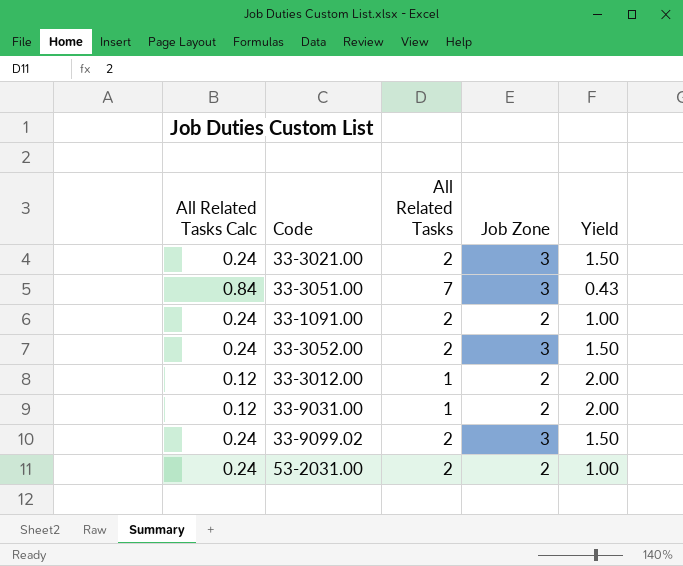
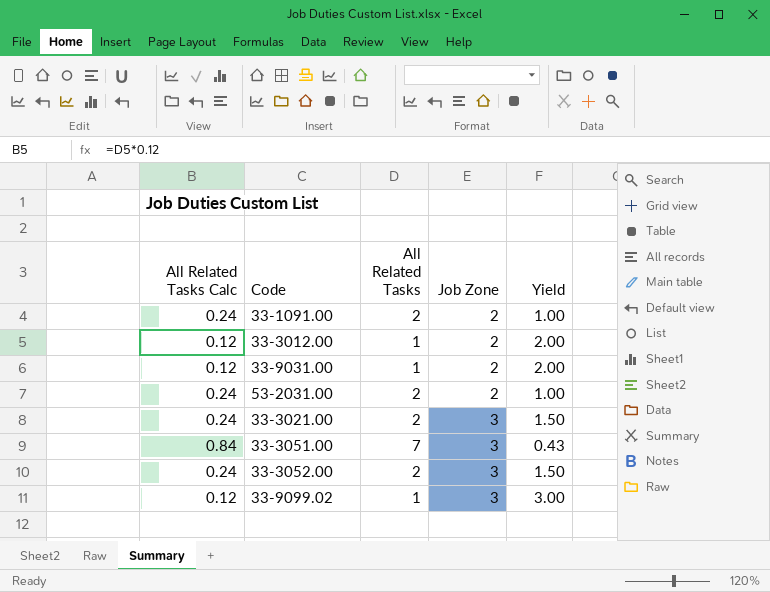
row order: none -> Job Zone ascending
33-9099.02 | All Related Tasks Calc: 0.24 -> 0.12
33-9099.02 | All Related Tasks: 2 -> 1
33-9099.02 | Yield: 1.50 -> 3.00

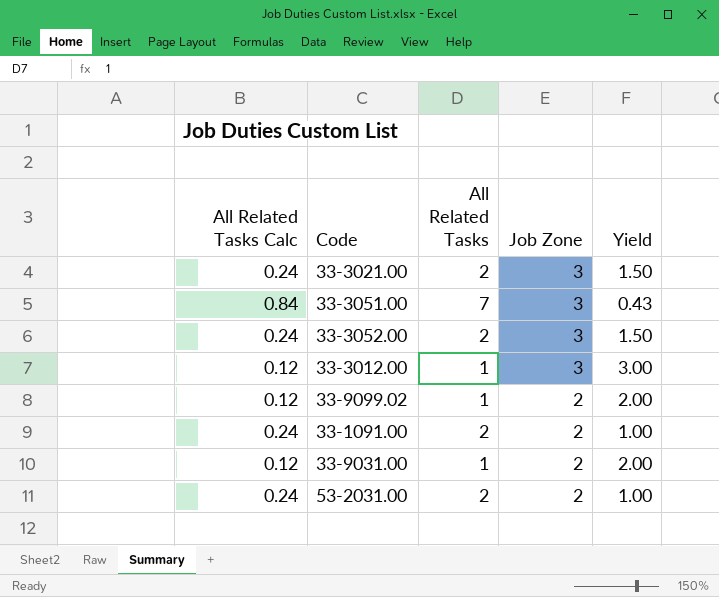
row order: Job Zone ascending -> Job Zone descending
33-3012.00 | Job Zone: 2 -> 3
33-3012.00 | Yield: 2.00 -> 3.00
33-9099.02 | Job Zone: 3 -> 2
33-9099.02 | Yield: 3.00 -> 2.00

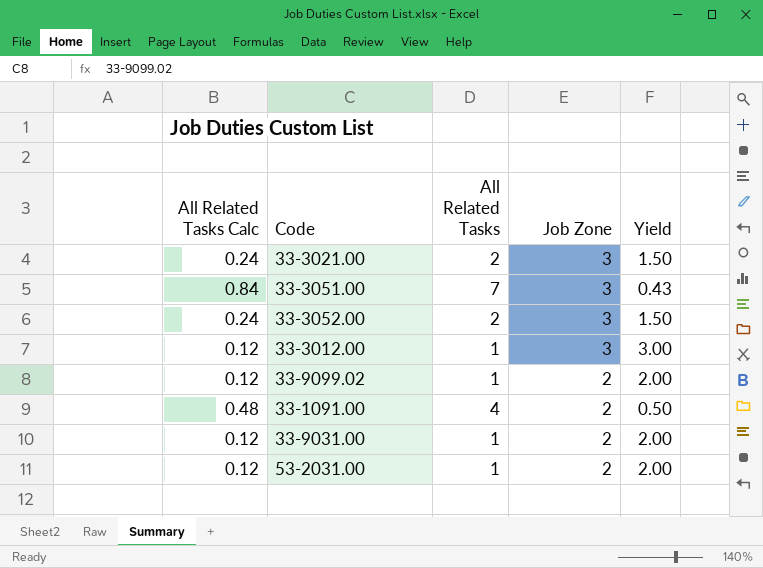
33-1091.00 | All Related Tasks Calc: 0.24 -> 0.48
33-1091.00 | All Related Tasks: 2 -> 4
33-1091.00 | Yield: 1.00 -> 0.50
53-2031.00 | All Related Tasks Calc: 0.24 -> 0.12
53-2031.00 | All Related Tasks: 2 -> 1
53-2031.00 | Yield: 1.00 -> 2.00

